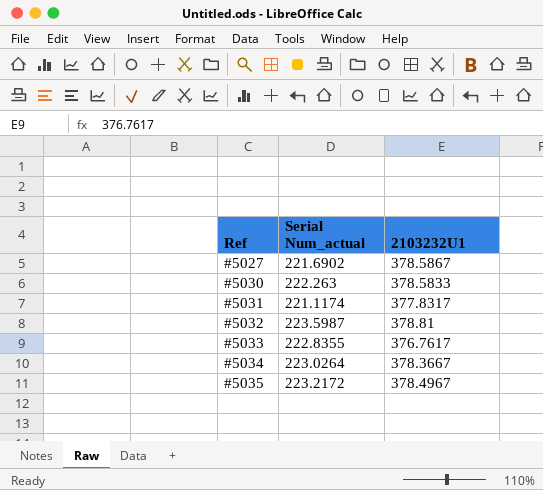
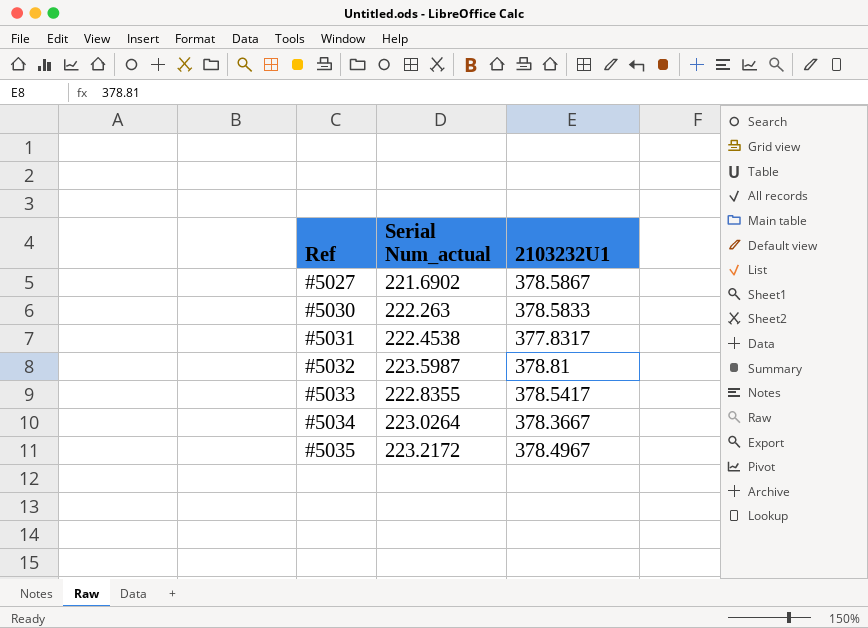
#5031 | Serial Num_actual: 221.1174 -> 222.4538
#5033 | 2103232U1: 376.7617 -> 378.5417

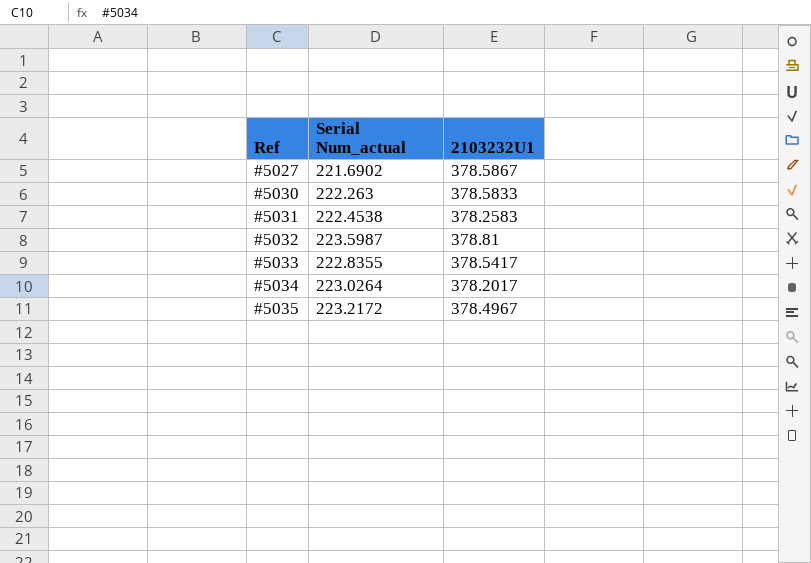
#5031 | 2103232U1: 377.8317 -> 378.2583
#5034 | 2103232U1: 378.3667 -> 378.2017

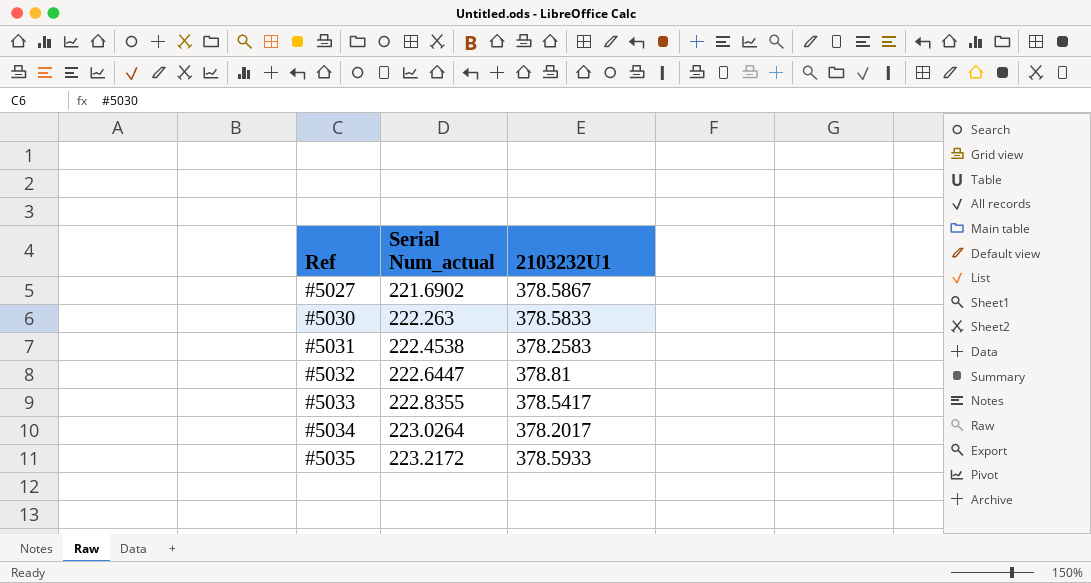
#5032 | Serial Num_actual: 223.5987 -> 222.6447
#5035 | 2103232U1: 378.4967 -> 378.5933

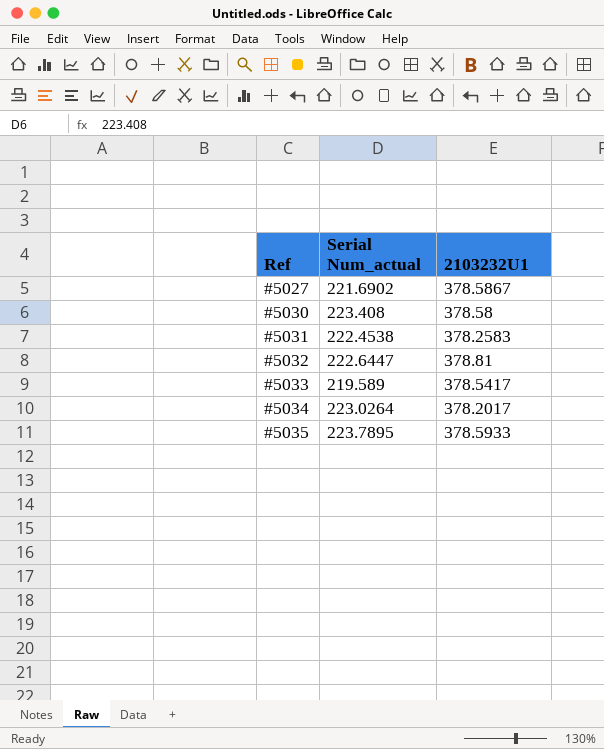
#5030 | Serial Num_actual: 222.263 -> 223.408
#5030 | 2103232U1: 378.5833 -> 378.58
#5033 | Serial Num_actual: 222.8355 -> 219.589
#5035 | Serial Num_actual: 223.2172 -> 223.7895

